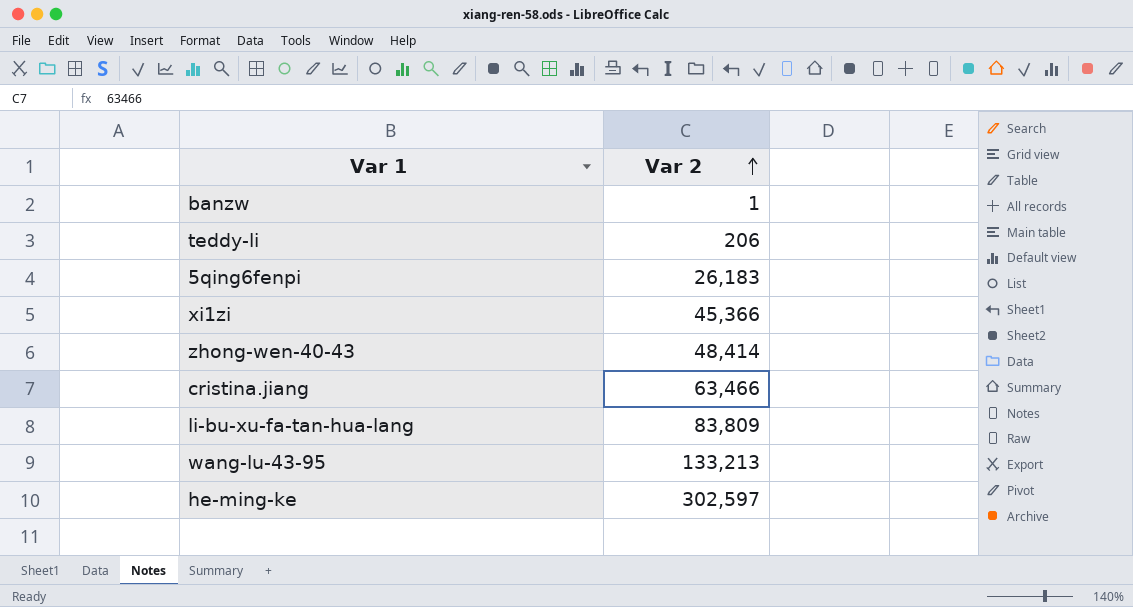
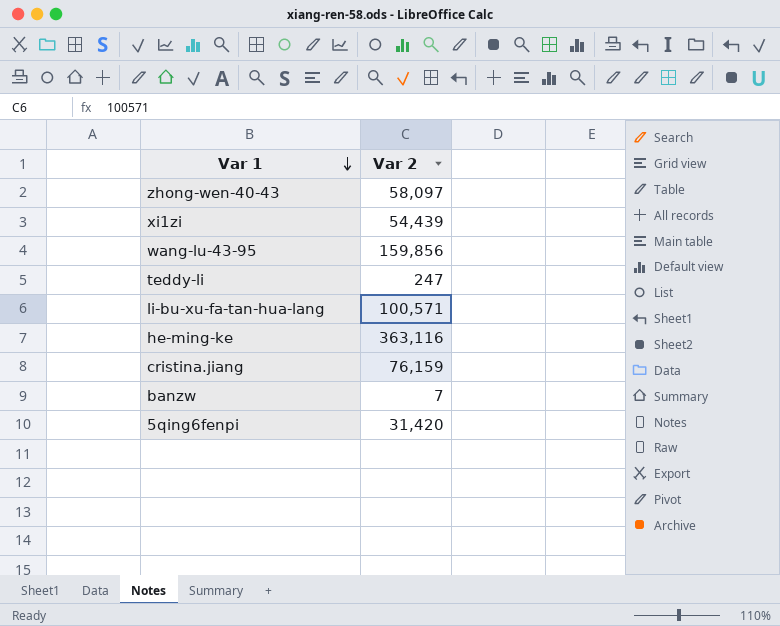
row order: Var 2 ascending -> Var 1 descending
zhong-wen-40-43 | Var 2: 48,414 -> 58,097
xi1zi | Var 2: 45,366 -> 54,439
wang-lu-43-95 | Var 2: 133,213 -> 159,856
teddy-li | Var 2: 206 -> 247
li-bu-xu-fa-tan-hua-lang | Var 2: 83,809 -> 100,571
he-ming-ke | Var 2: 302,597 -> 363,116
cristina.jiang | Var 2: 63,466 -> 76,159
banzw | Var 2: 1 -> 7
5qing6fenpi | Var 2: 26,183 -> 31,420

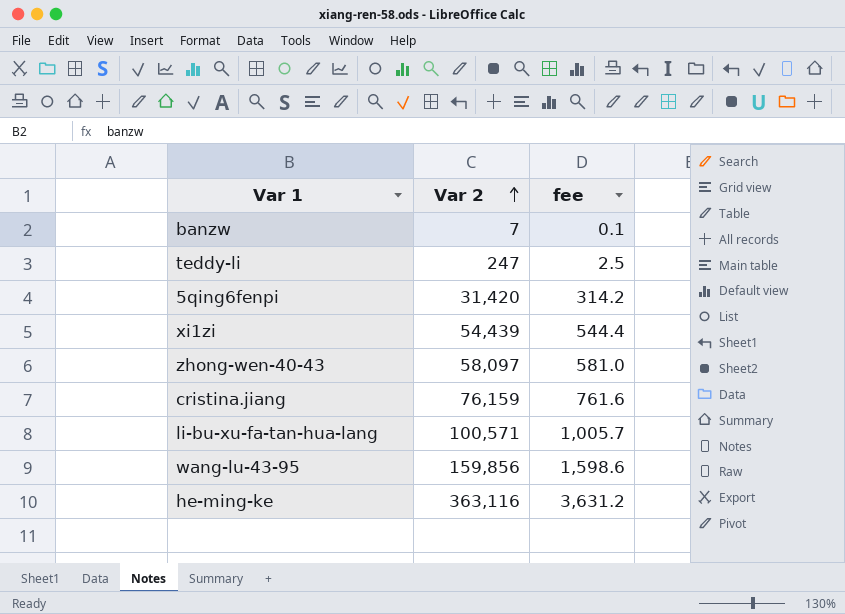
row order: Var 1 descending -> Var 2 ascending
column fee | formula: none -> [Var 2] * 0.01

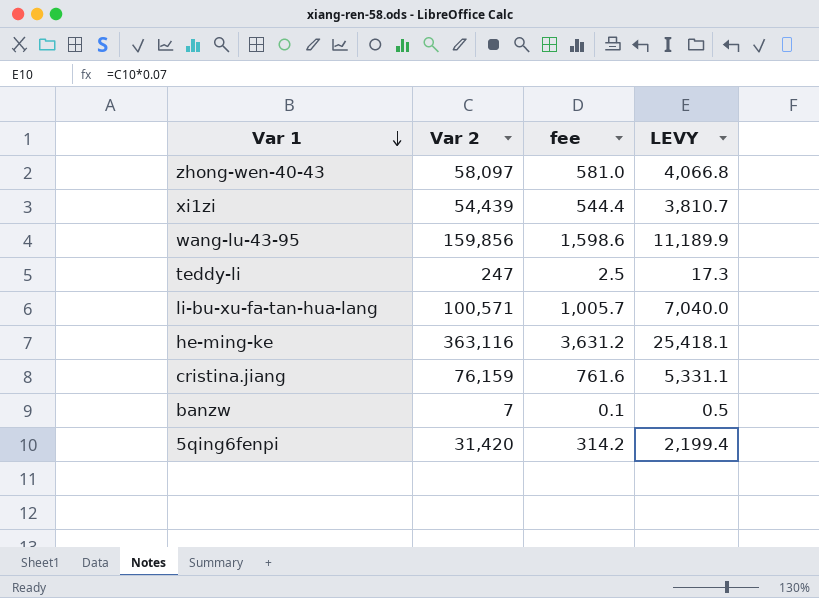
row order: Var 2 ascending -> Var 1 descending
column LEVY | formula: none -> [Var 2] * 0.07

